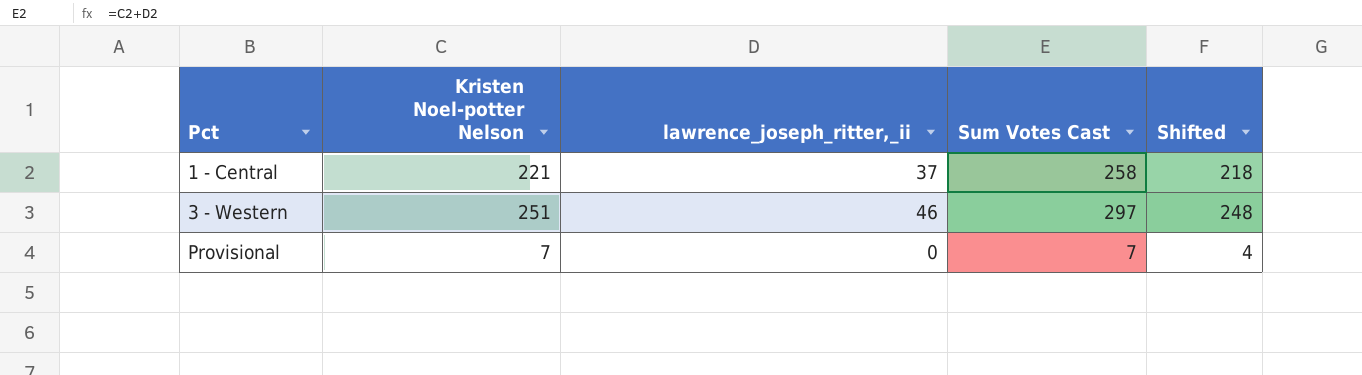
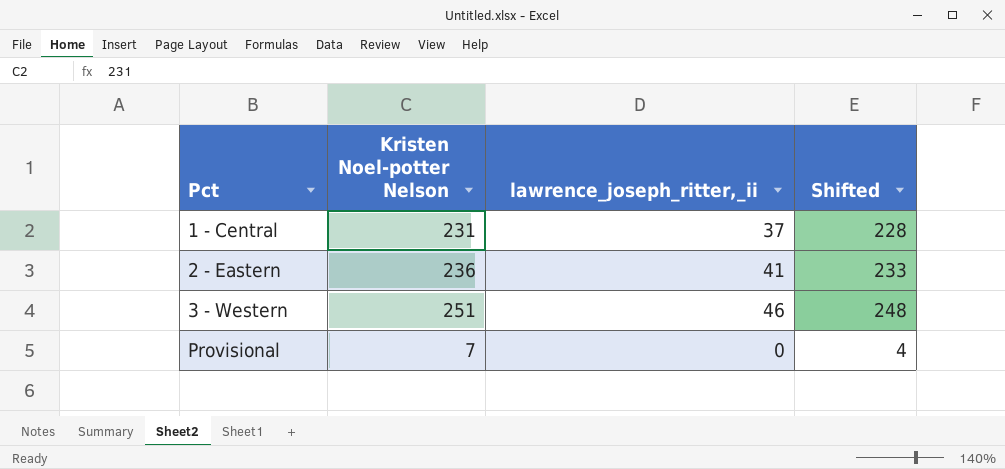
column Sum Votes Cast | formula: [Kristen Noel-potter Nelson] + [lawrence_joseph_ritter,_ii] -> none
1 - Central | Kristen Noel-potter Nelson: 221 -> 231
1 - Central | Shifted: 218 -> 228
row 2 - Eastern: none -> 236 | 41 | 233

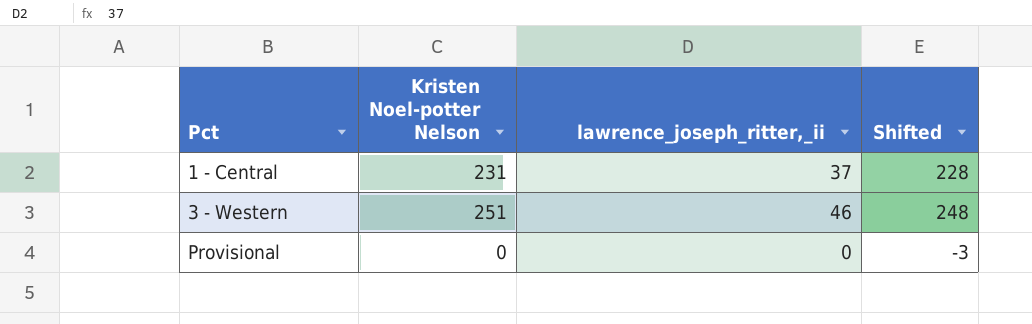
row 2 - Eastern: 236 | 41 | 233 -> none
Provisional | Kristen Noel-potter Nelson: 7 -> 0
Provisional | Shifted: 4 -> -3

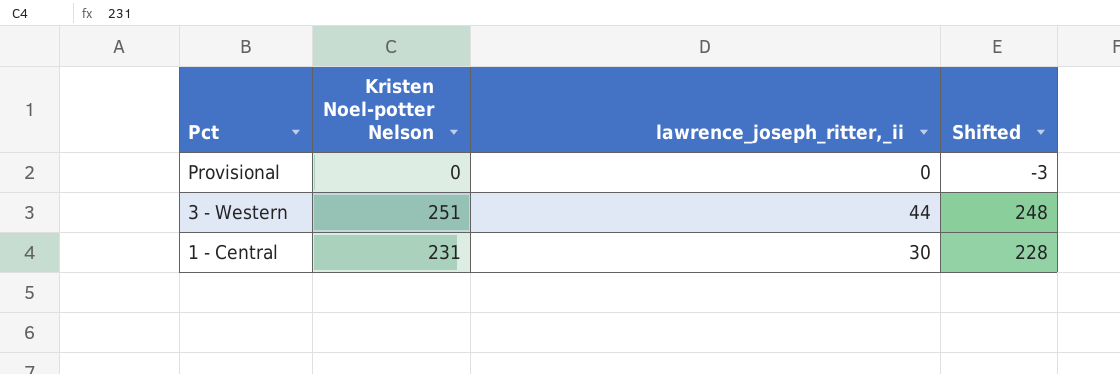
row order: Pct ascending -> Pct descending
3 - Western | lawrence_joseph_ritter,_ii: 46 -> 44
1 - Central | lawrence_joseph_ritter,_ii: 37 -> 30

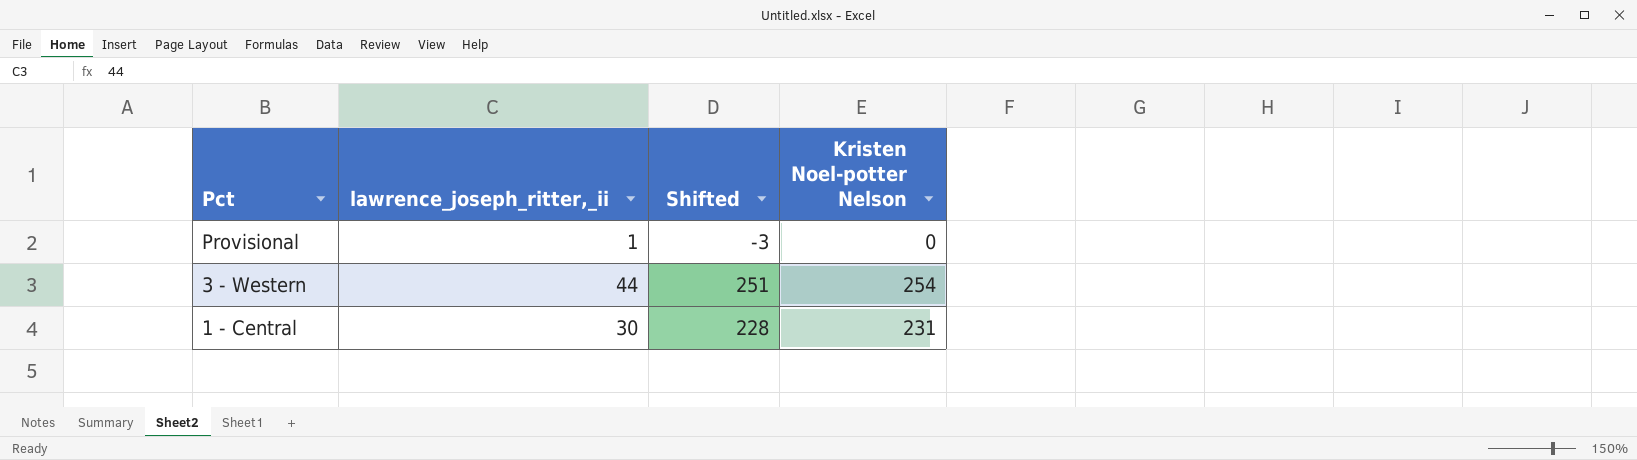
column Kristen Noel-potter Nelson | position: 2 -> 4
Provisional | lawrence_joseph_ritter,_ii: 0 -> 1
3 - Western | Shifted: 248 -> 251
3 - Western | Kristen Noel-potter Nelson: 251 -> 254

